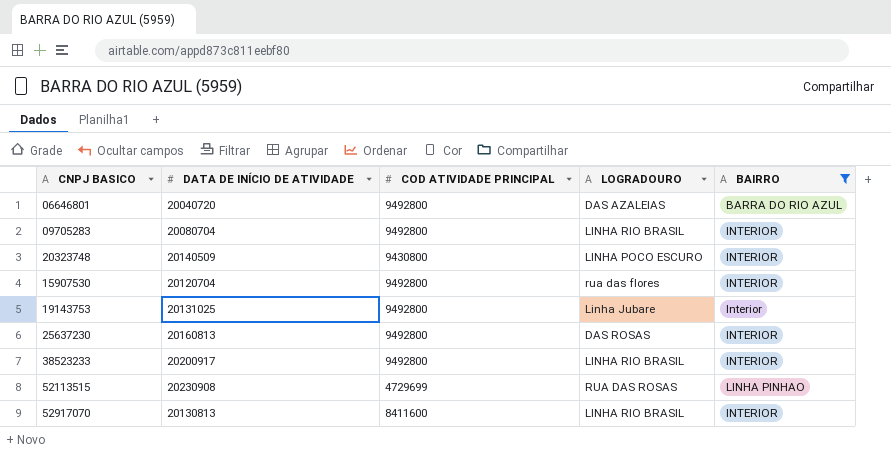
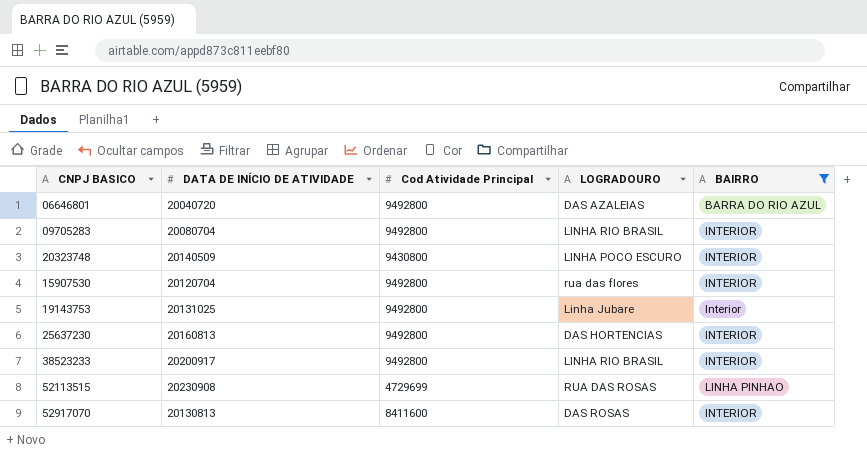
column name: COD ATIVIDADE PRINCIPAL -> Cod Atividade Principal
25637230 | LOGRADOURO: DAS ROSAS -> DAS HORTENCIAS
52917070 | LOGRADOURO: LINHA RIO BRASIL -> DAS ROSAS

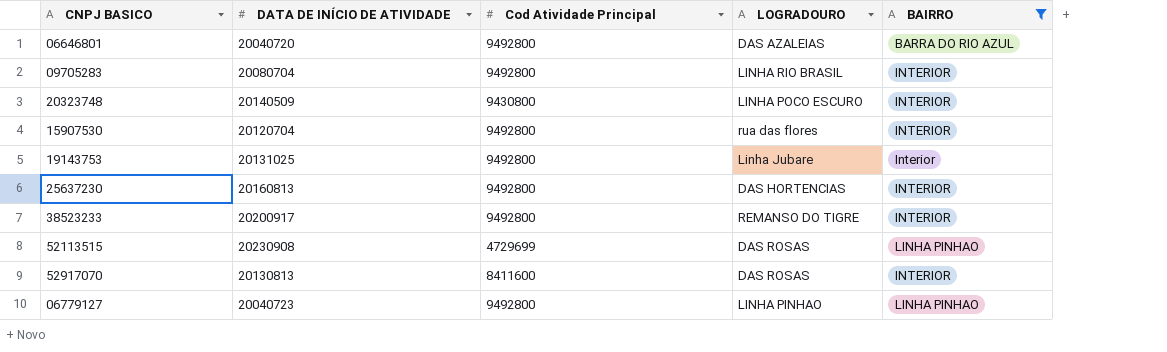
38523233 | LOGRADOURO: LINHA RIO BRASIL -> REMANSO DO TIGRE
52113515 | LOGRADOURO: RUA DAS ROSAS -> DAS ROSAS
row 06779127: none -> 20040723 | 9492800 | LINHA PINHAO | LINHA PINHAO

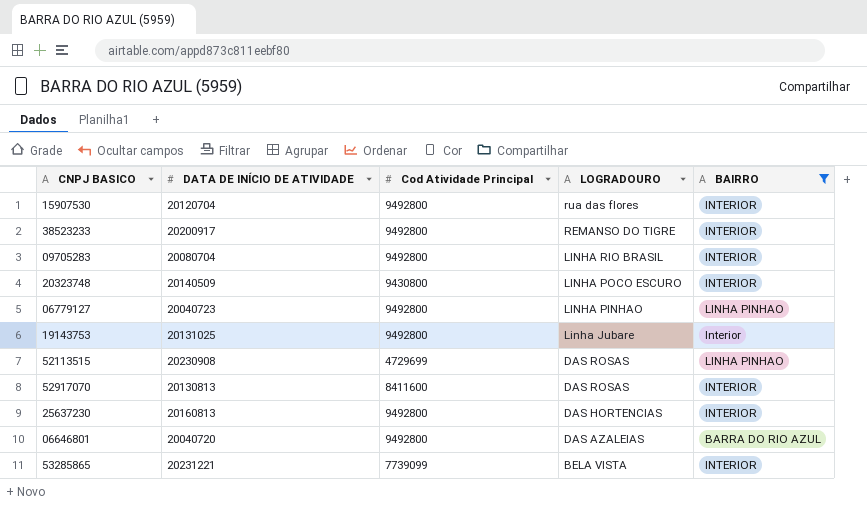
row order: none -> LOGRADOURO descending
row 53285865: none -> 20231221 | 7739099 | BELA VISTA | INTERIOR

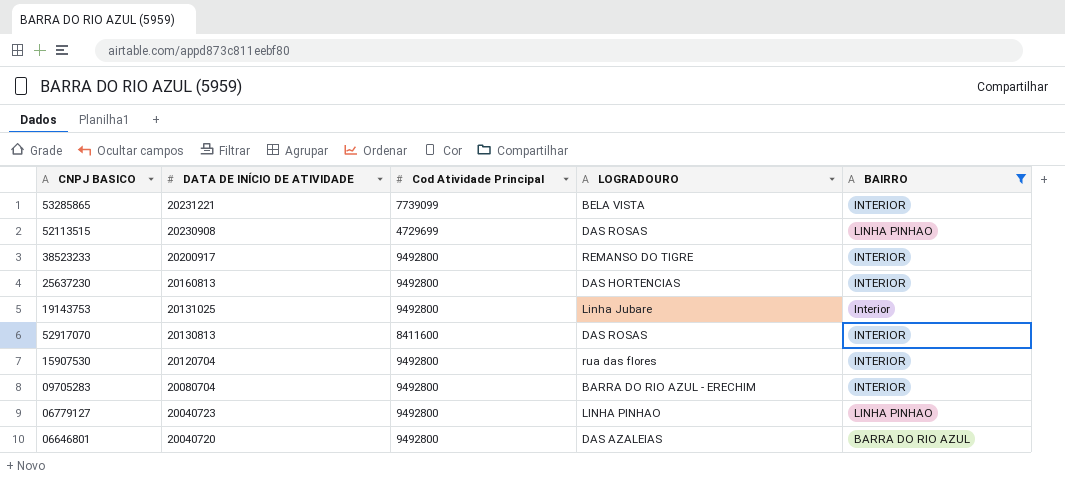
row order: LOGRADOURO descending -> DATA DE INÍCIO DE ATIVIDADE descending
row 20323748: 20140509 | 9430800 | LINHA POCO ESCURO | INTERIOR -> none
09705283 | LOGRADOURO: LINHA RIO BRASIL -> BARRA DO RIO AZUL - ERECHIM

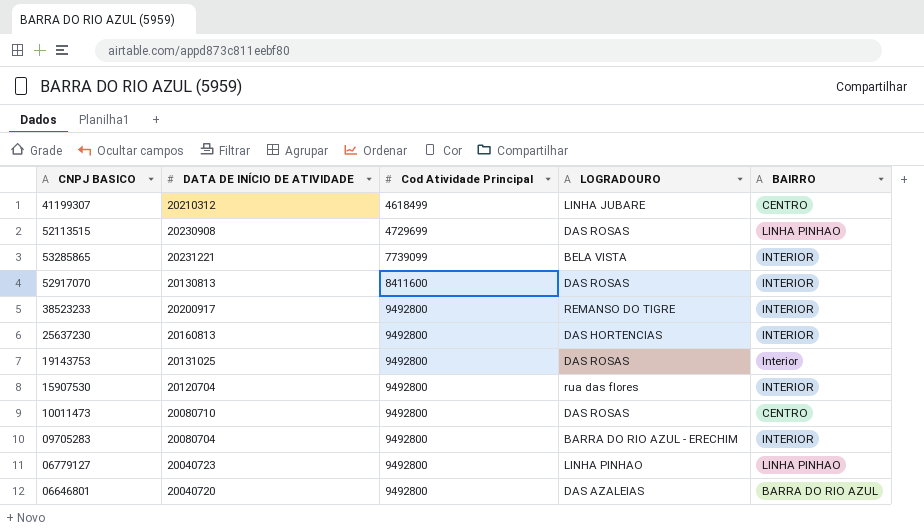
filter: BAIRRO != CENTRO -> none
row order: DATA DE INÍCIO DE ATIVIDADE descending -> Cod Atividade Principal ascending
19143753 | LOGRADOURO: Linha Jubare -> DAS ROSAS

